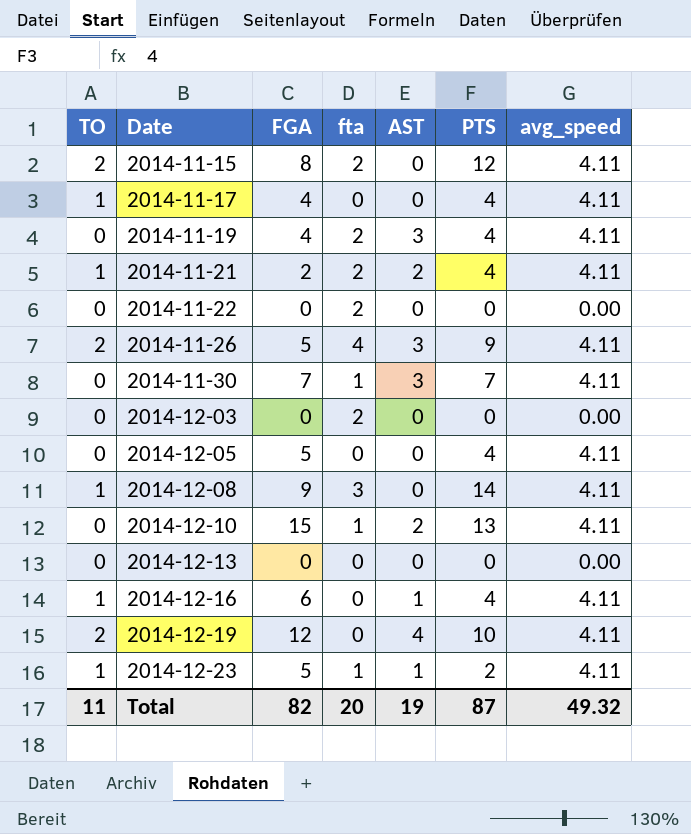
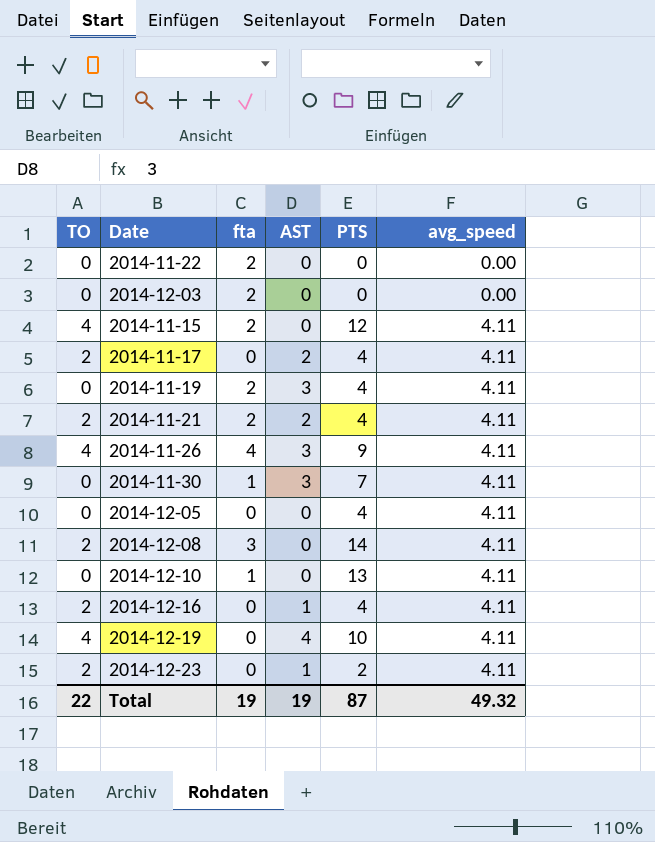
row order: Date ascending -> avg_speed ascending
column FGA | position: 3 -> none
row 2014-12-13: 0 | 0 | 0 | 0 | 0 | 0.00 -> none
2014-11-15 | TO: 2 -> 4
2014-11-17 | TO: 1 -> 2
2014-11-17 | AST: 0 -> 2
2014-11-21 | TO: 1 -> 2
2014-11-26 | TO: 2 -> 4
2014-12-08 | TO: 1 -> 2
2014-12-10 | AST: 2 -> 0
2014-12-16 | TO: 1 -> 2
2014-12-19 | TO: 2 -> 4
2014-12-23 | TO: 1 -> 2
2014-12-23 | fta: 1 -> 0
Total | TO: 11 -> 22
Total | fta: 20 -> 19

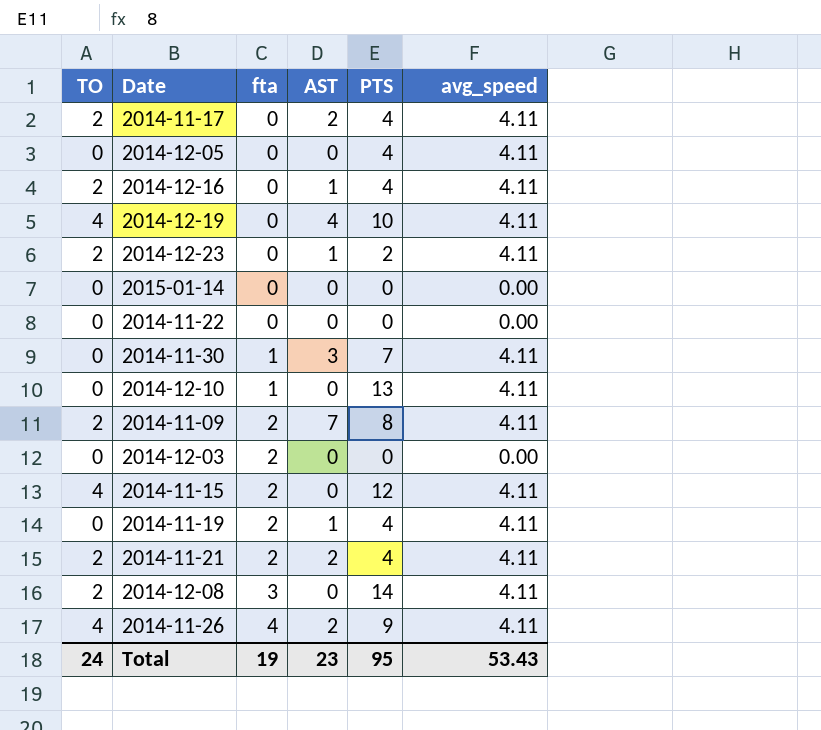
row order: avg_speed ascending -> fta ascending
row 2015-01-14: none -> 0 | 0 | 0 | 0 | 0.00
2014-11-22 | fta: 2 -> 0
row 2014-11-09: none -> 2 | 2 | 7 | 8 | 4.11
2014-11-19 | AST: 3 -> 1
2014-11-26 | AST: 3 -> 2
Total | TO: 22 -> 24
Total | AST: 19 -> 23
Total | PTS: 87 -> 95
Total | avg_speed: 49.32 -> 53.43

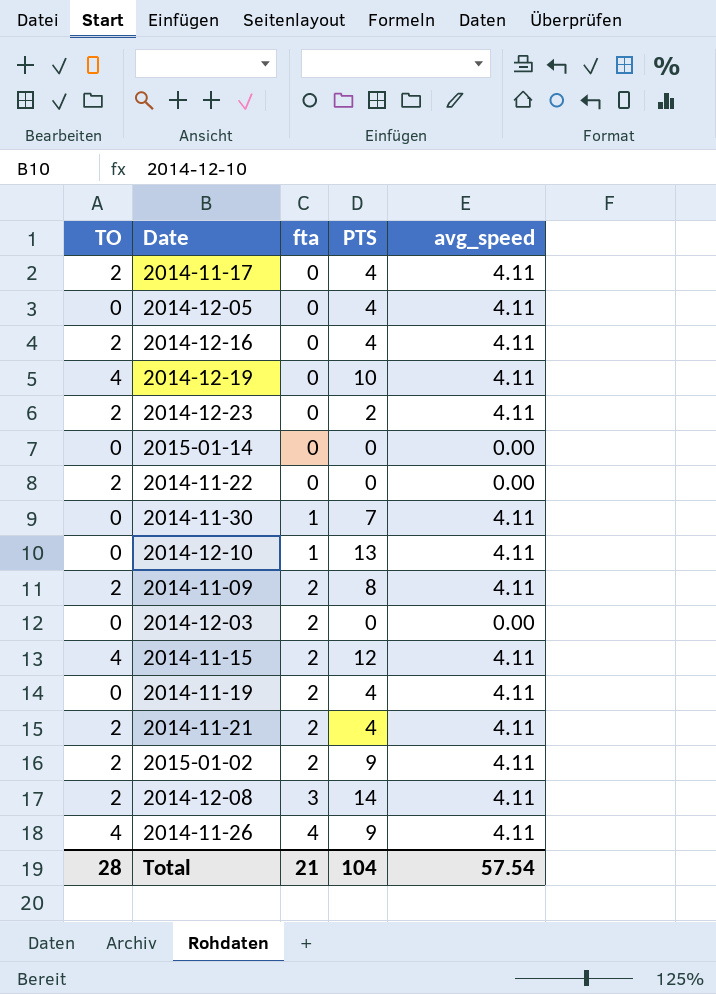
column AST | position: 4 -> none
2014-11-22 | TO: 0 -> 2
row 2015-01-02: none -> 2 | 2 | 9 | 4.11
Total | TO: 24 -> 28
Total | fta: 19 -> 21
Total | PTS: 95 -> 104
Total | avg_speed: 53.43 -> 57.54

